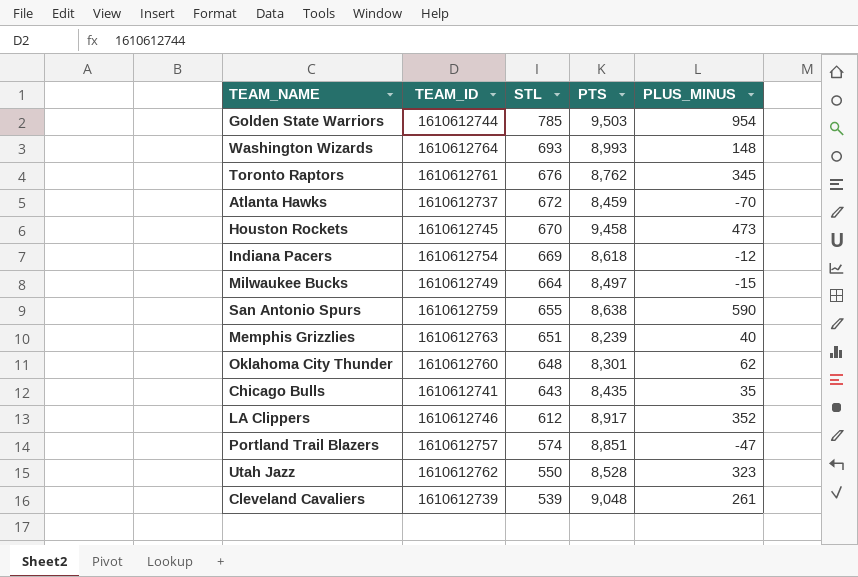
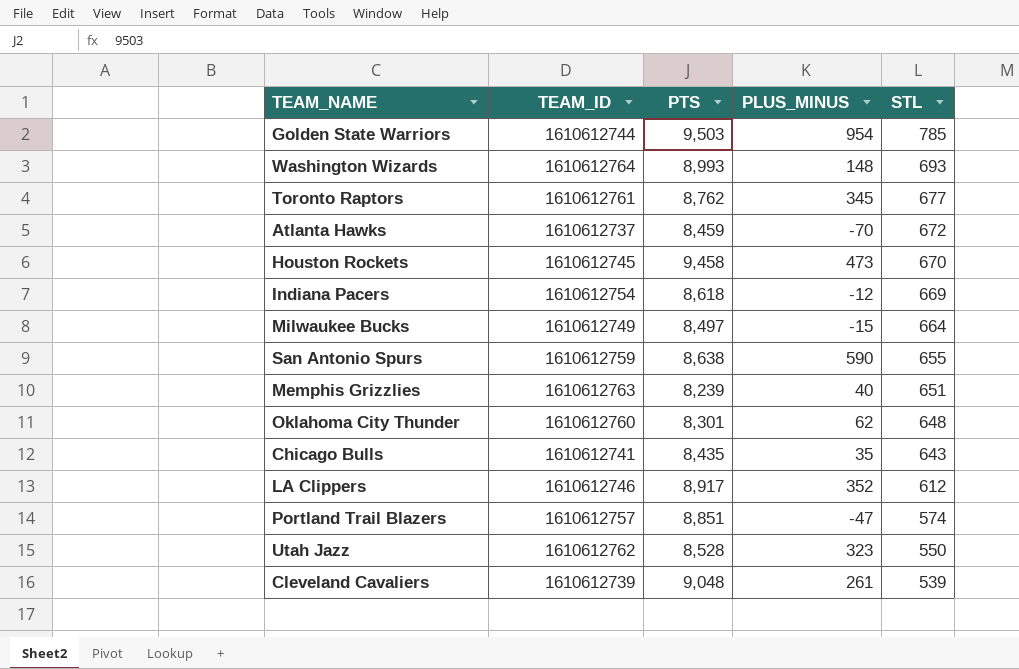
column STL | position: 3 -> 5
Toronto Raptors | STL: 676 -> 677

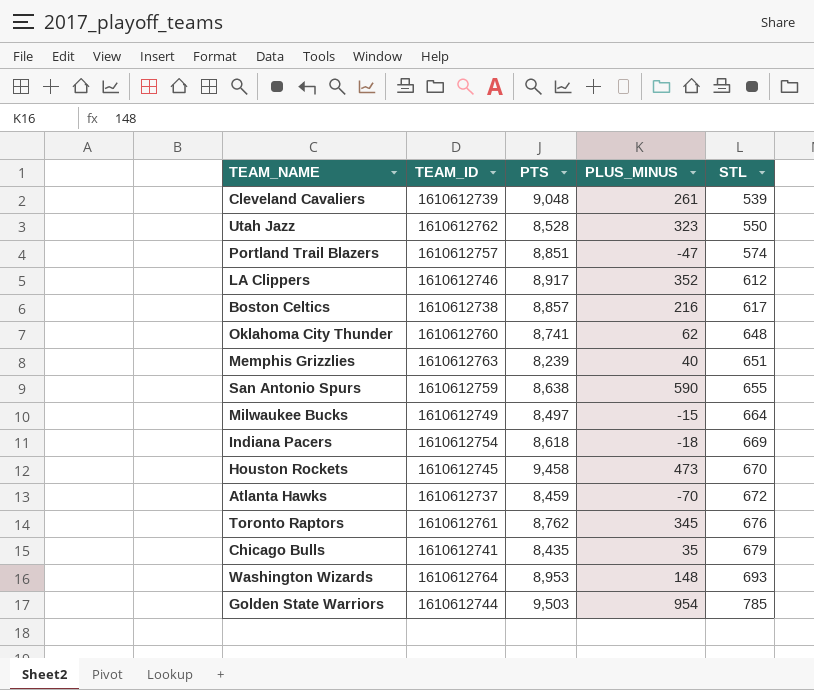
row order: STL descending -> STL ascending
row Boston Celtics: none -> 1610612738 | 8,857 | 216 | 617
Oklahoma City Thunder | PTS: 8,301 -> 8,741
Indiana Pacers | PLUS_MINUS: -12 -> -18
Toronto Raptors | STL: 677 -> 676
Chicago Bulls | STL: 643 -> 679
Washington Wizards | PTS: 8,993 -> 8,953

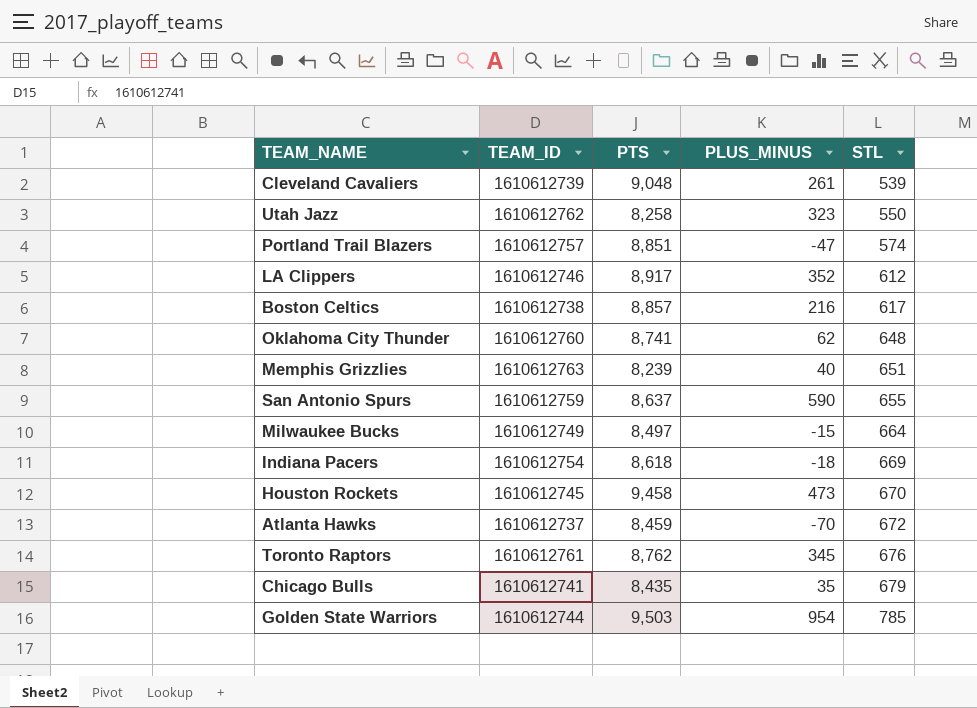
row Washington Wizards: 1610612764 | 8,953 | 148 | 693 -> none
Utah Jazz | PTS: 8,528 -> 8,258
San Antonio Spurs | PTS: 8,638 -> 8,637

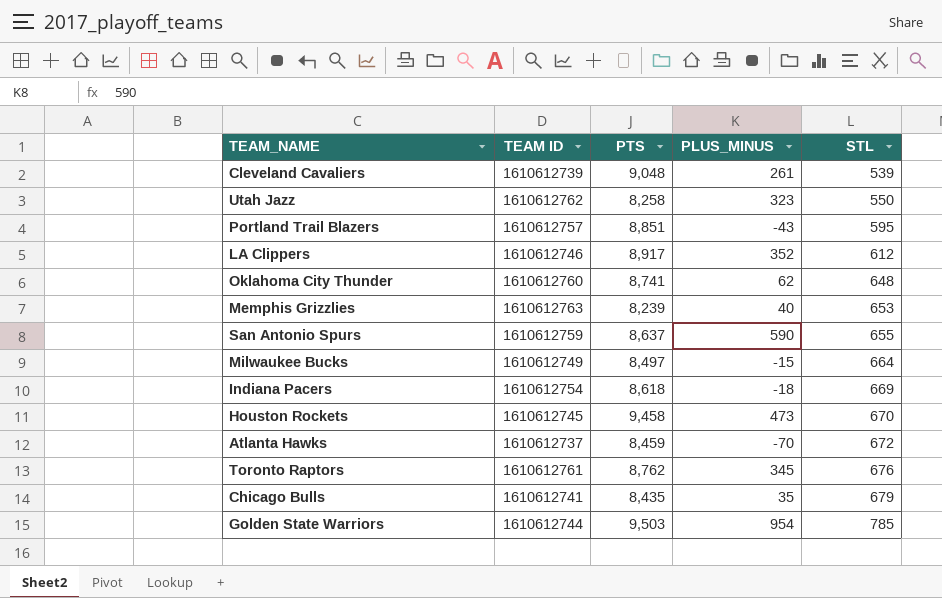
column name: TEAM_ID -> TEAM ID
row Boston Celtics: 1610612738 | 8,857 | 216 | 617 -> none
Portland Trail Blazers | PLUS_MINUS: -47 -> -43
Portland Trail Blazers | STL: 574 -> 595
Memphis Grizzlies | STL: 651 -> 653

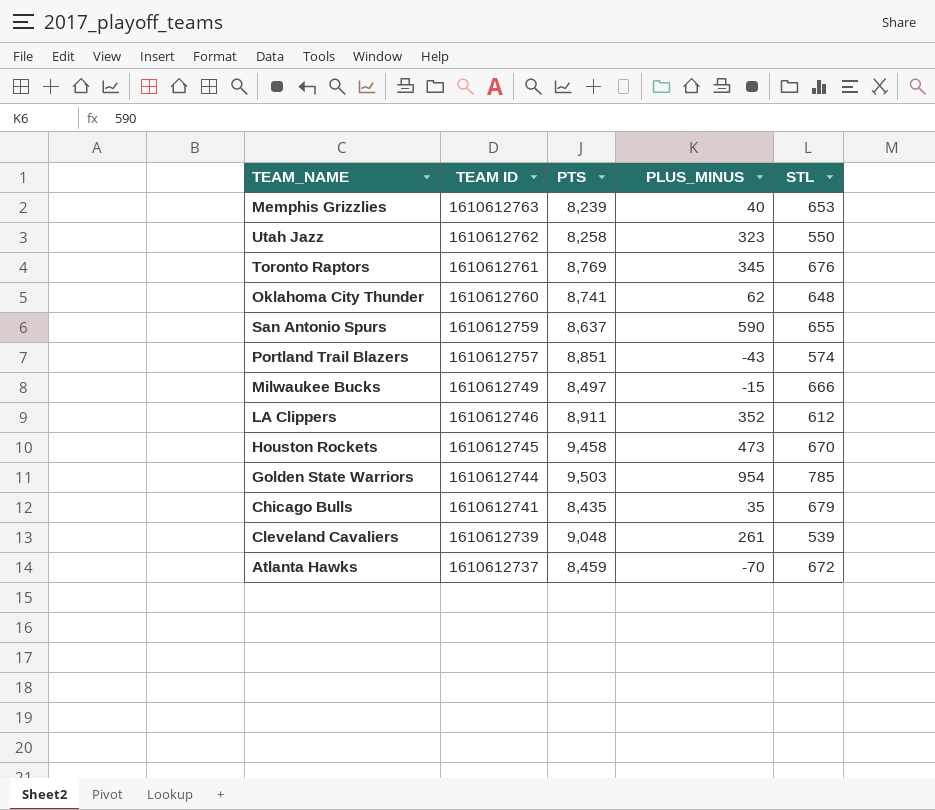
row order: STL ascending -> TEAM ID descending
row Indiana Pacers: 1610612754 | 8,618 | -18 | 669 -> none
Toronto Raptors | PTS: 8,762 -> 8,769
Portland Trail Blazers | STL: 595 -> 574
Milwaukee Bucks | STL: 664 -> 666
LA Clippers | PTS: 8,917 -> 8,911

